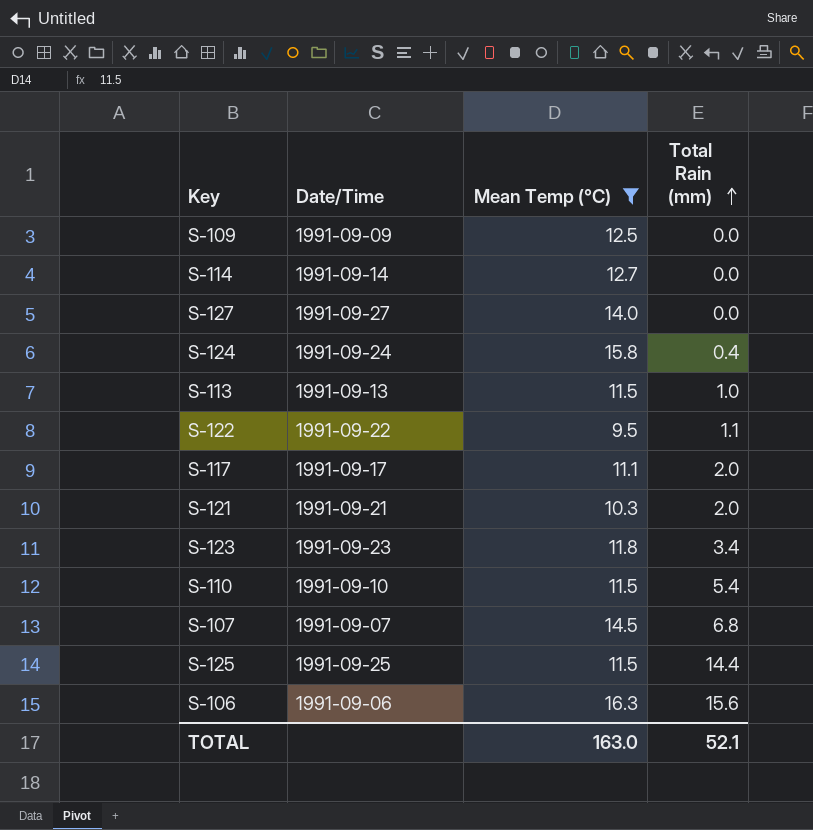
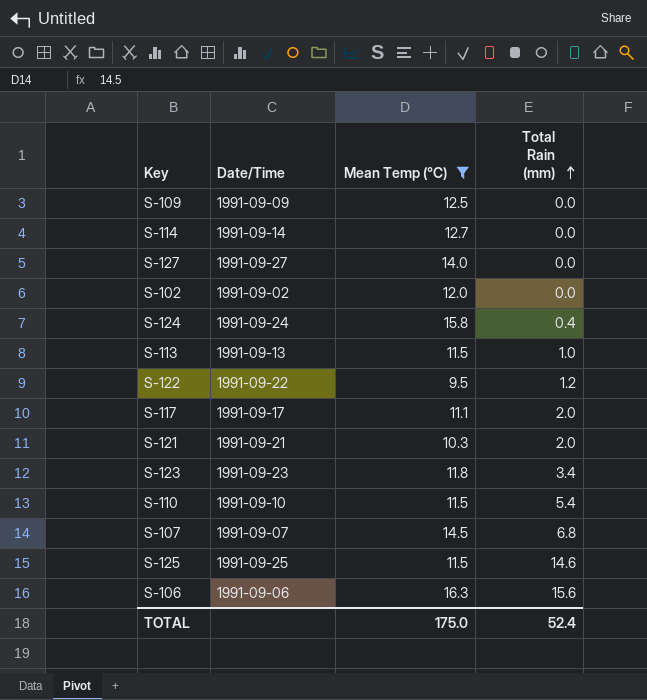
row S-102: none -> 1991-09-02 | 12.0 | 0.0
S-122 | Total Rain (mm): 1.1 -> 1.2
S-125 | Total Rain (mm): 14.4 -> 14.6
TOTAL | Mean Temp (°C): 163.0 -> 175.0
TOTAL | Total Rain (mm): 52.1 -> 52.4

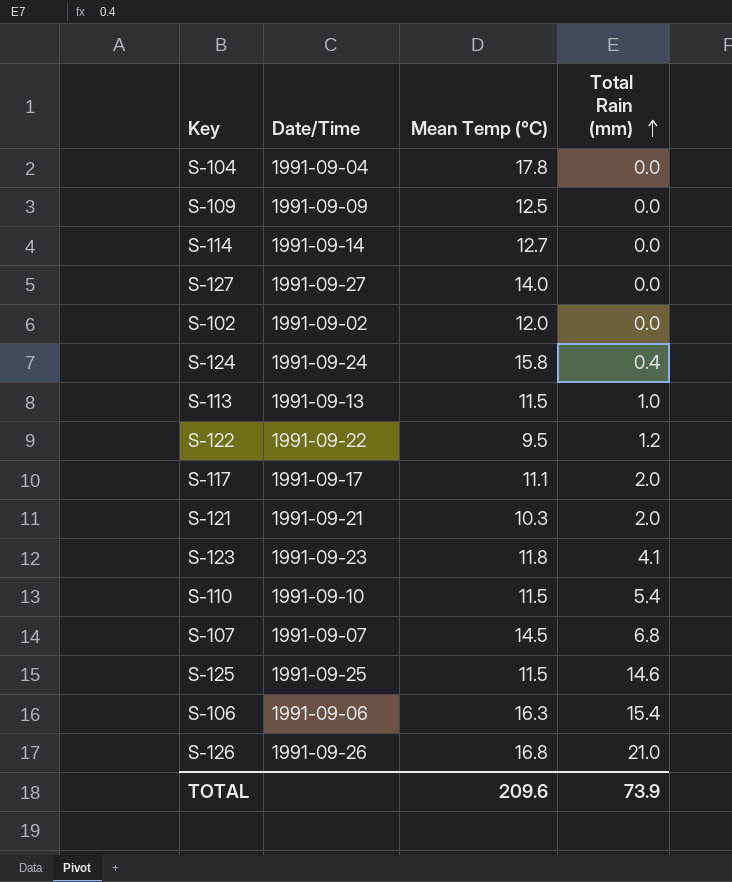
filter: Mean Temp (°C) <= 16.3 -> none
S-123 | Total Rain (mm): 3.4 -> 4.1
S-106 | Total Rain (mm): 15.6 -> 15.4
TOTAL | Mean Temp (°C): 175.0 -> 209.6
TOTAL | Total Rain (mm): 52.4 -> 73.9

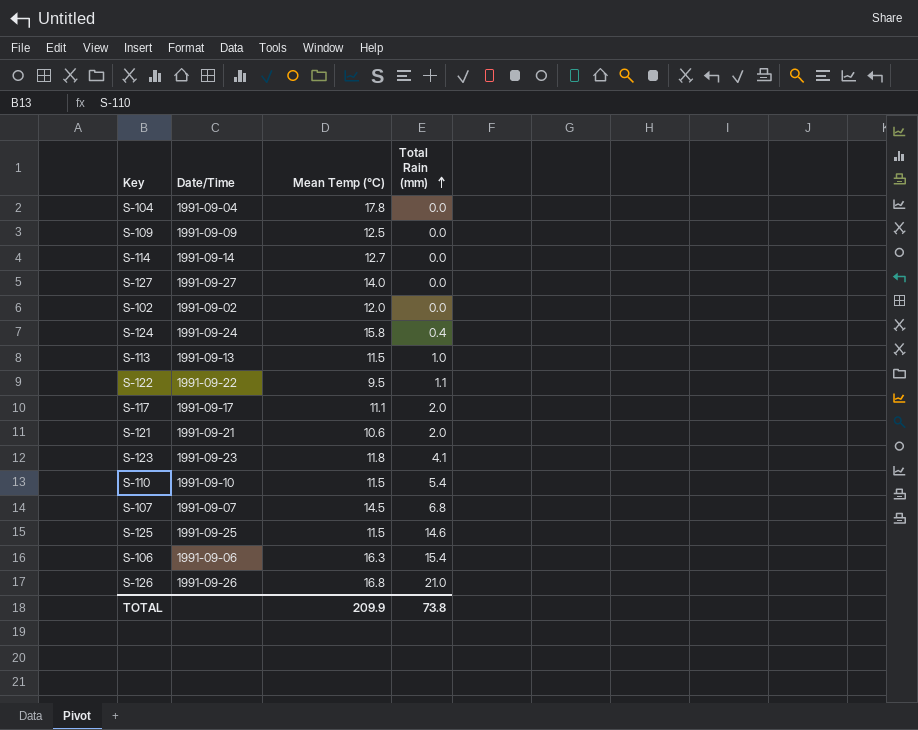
S-122 | Total Rain (mm): 1.2 -> 1.1
S-121 | Mean Temp (°C): 10.3 -> 10.6
TOTAL | Mean Temp (°C): 209.6 -> 209.9
TOTAL | Total Rain (mm): 73.9 -> 73.8

